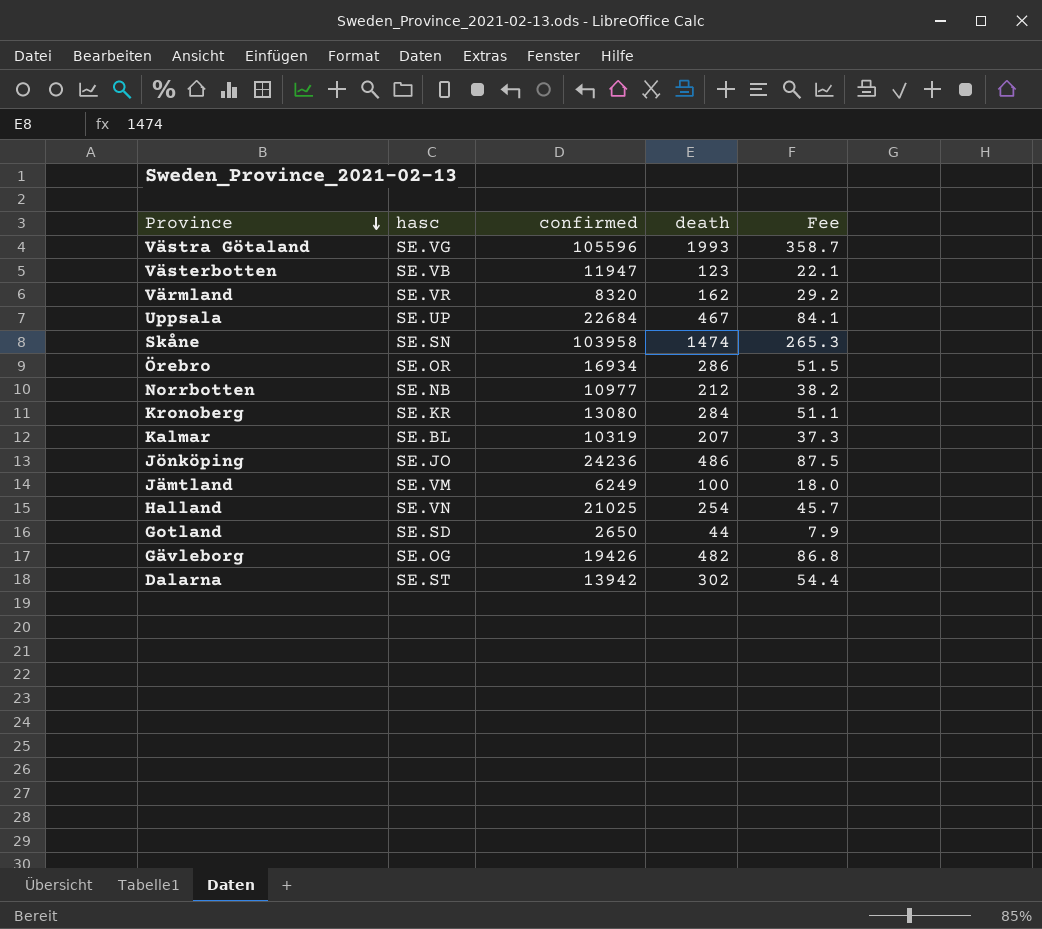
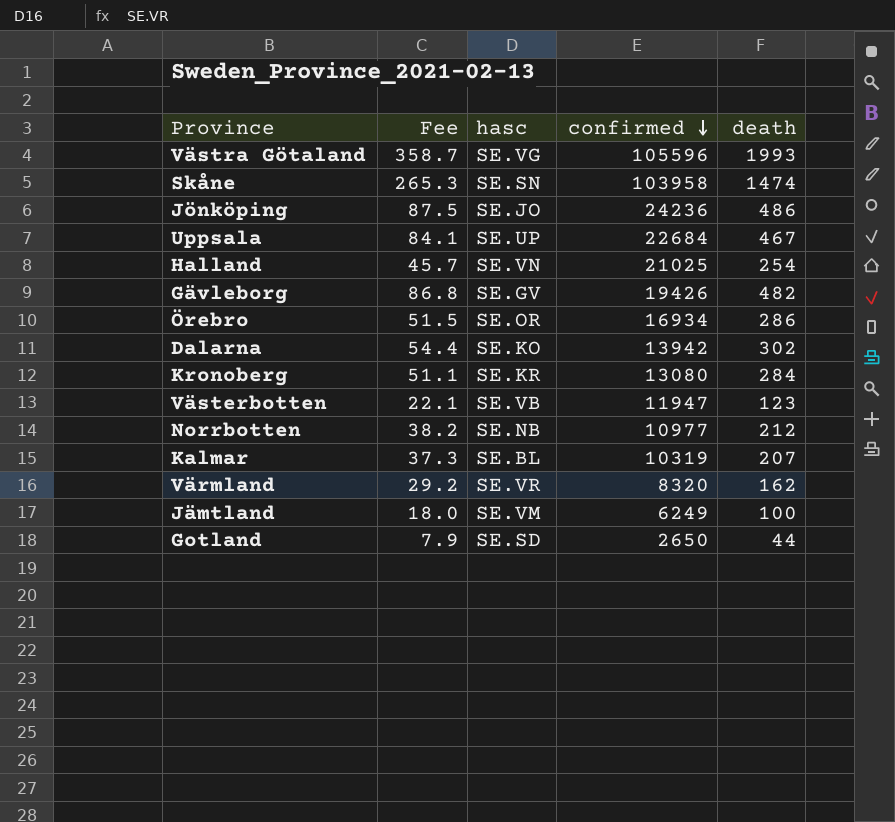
row order: Province descending -> confirmed descending
column Fee | position: 5 -> 2
Gävleborg | hasc: SE.OG -> SE.GV
Dalarna | hasc: SE.ST -> SE.KO

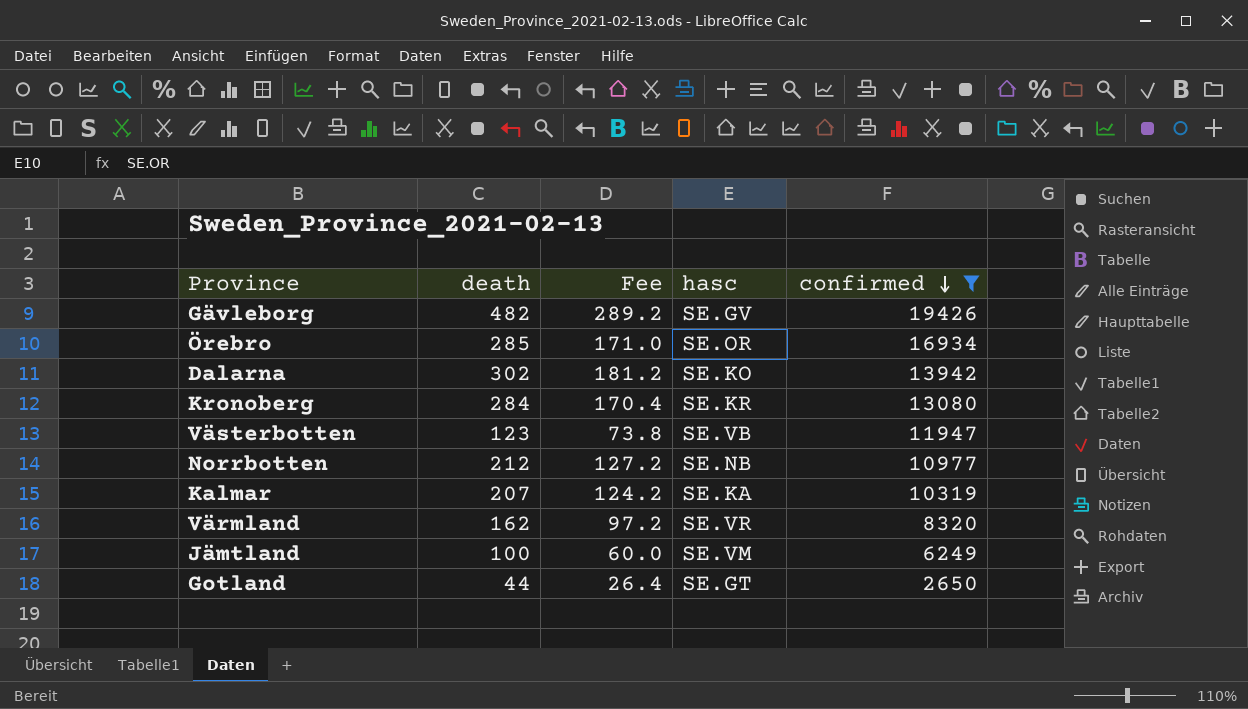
filter: none -> confirmed <= 19426
column death | position: 5 -> 2
column Fee | formula: [death] * 0.18 -> [death] * 0.6
Örebro | death: 286 -> 285
Kalmar | hasc: SE.BL -> SE.KA
Gotland | hasc: SE.SD -> SE.GT

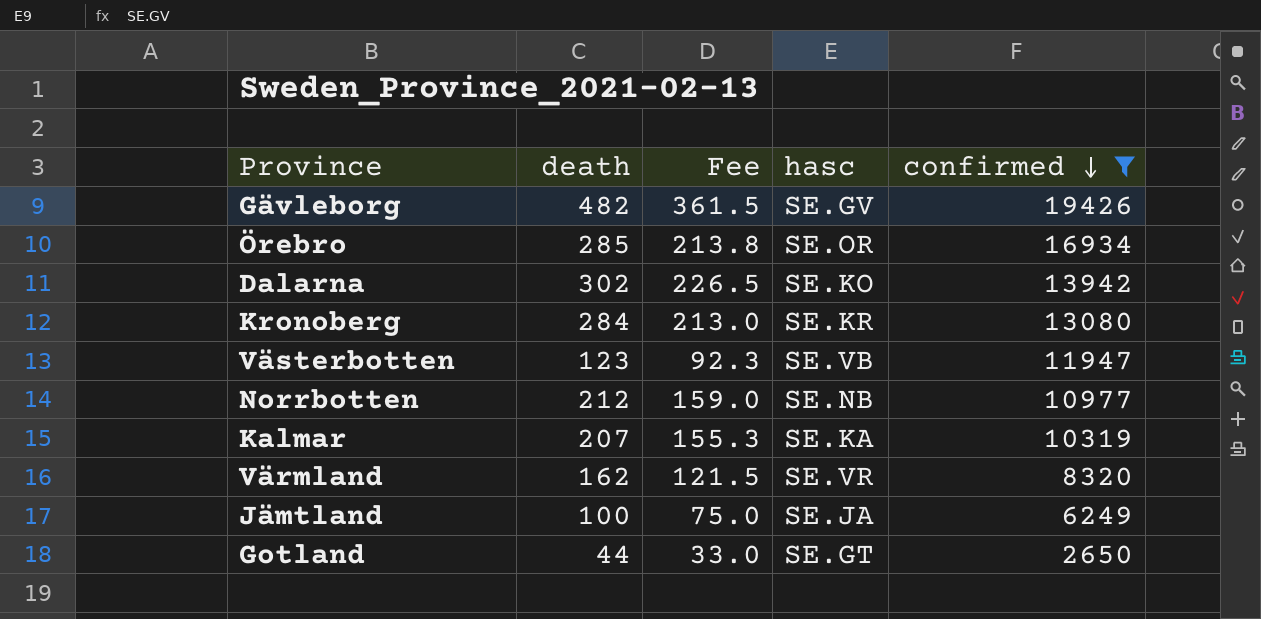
column Fee | formula: [death] * 0.6 -> [death] * 0.75
Jämtland | hasc: SE.VM -> SE.JA

